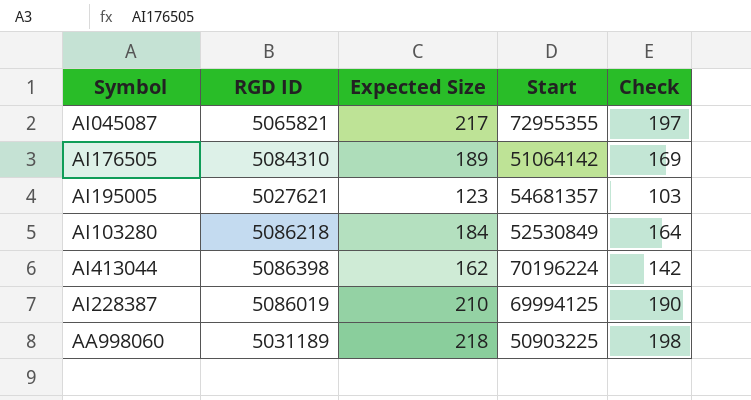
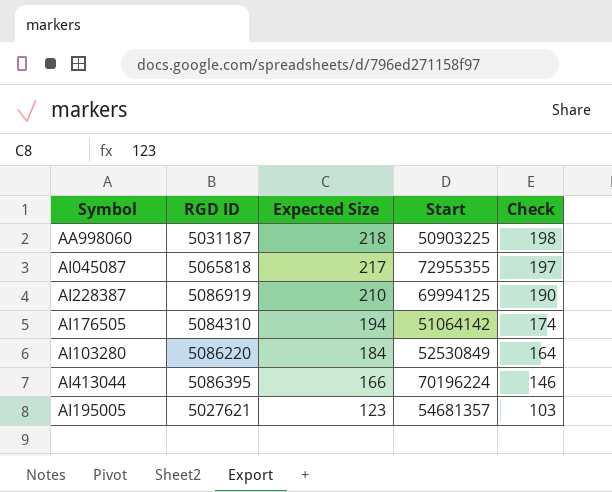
row order: none -> Expected Size descending
AA998060 | RGD ID: 5031189 -> 5031187
AI045087 | RGD ID: 5065821 -> 5065818
AI228387 | RGD ID: 5086019 -> 5086919
AI176505 | Expected Size: 189 -> 194
AI176505 | Check: 169 -> 174
AI103280 | RGD ID: 5086218 -> 5086220
AI413044 | RGD ID: 5086398 -> 5086395
AI413044 | Expected Size: 162 -> 166
AI413044 | Check: 142 -> 146

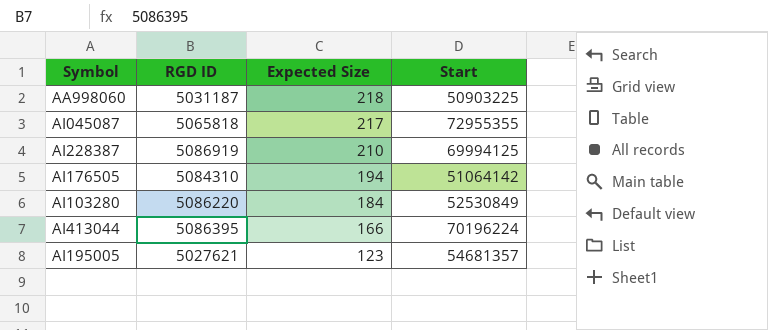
column Check | formula: [Expected Size] - 20 -> none

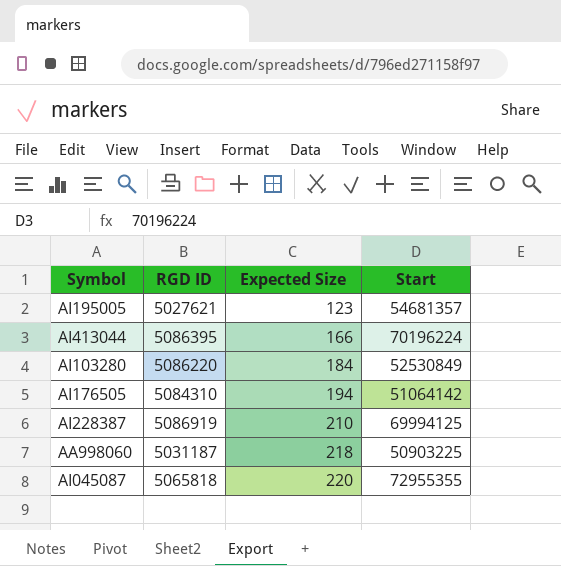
row order: Expected Size descending -> Expected Size ascending
AI045087 | Expected Size: 217 -> 220

